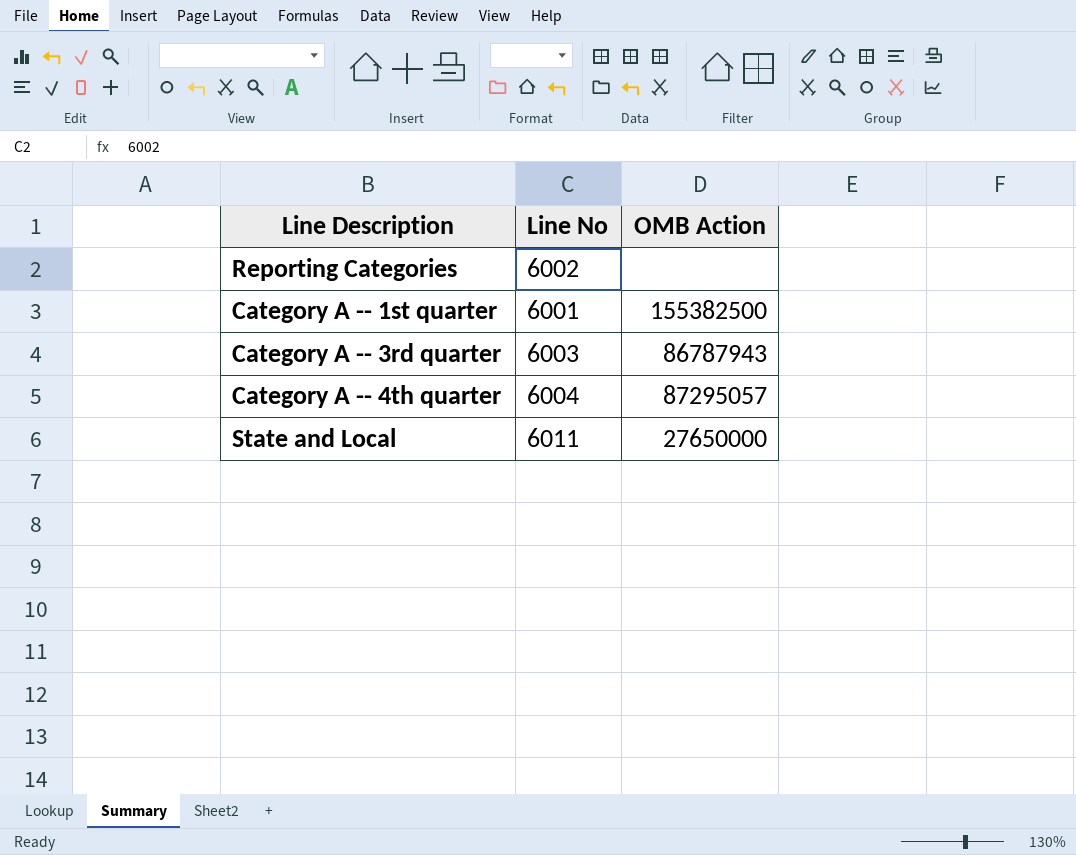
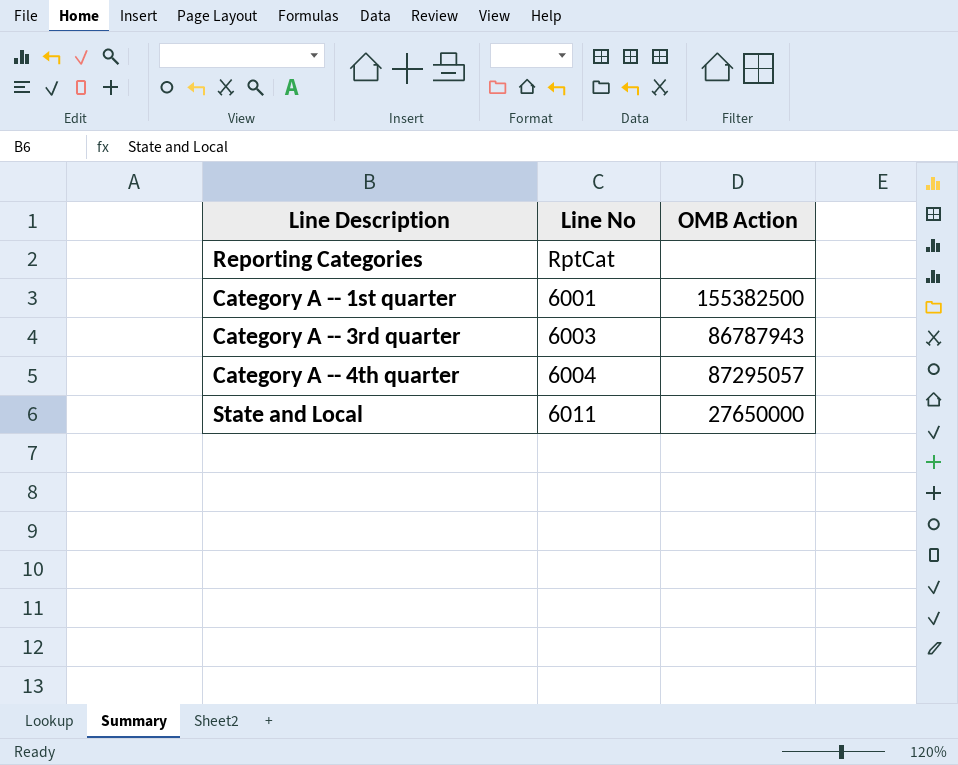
Reporting Categories | Line No: 6002 -> RptCat

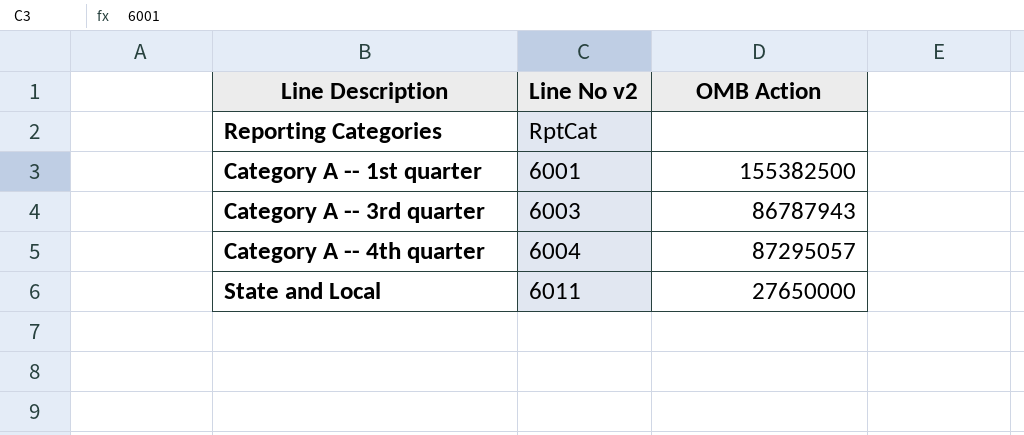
column name: Line No -> Line No v2

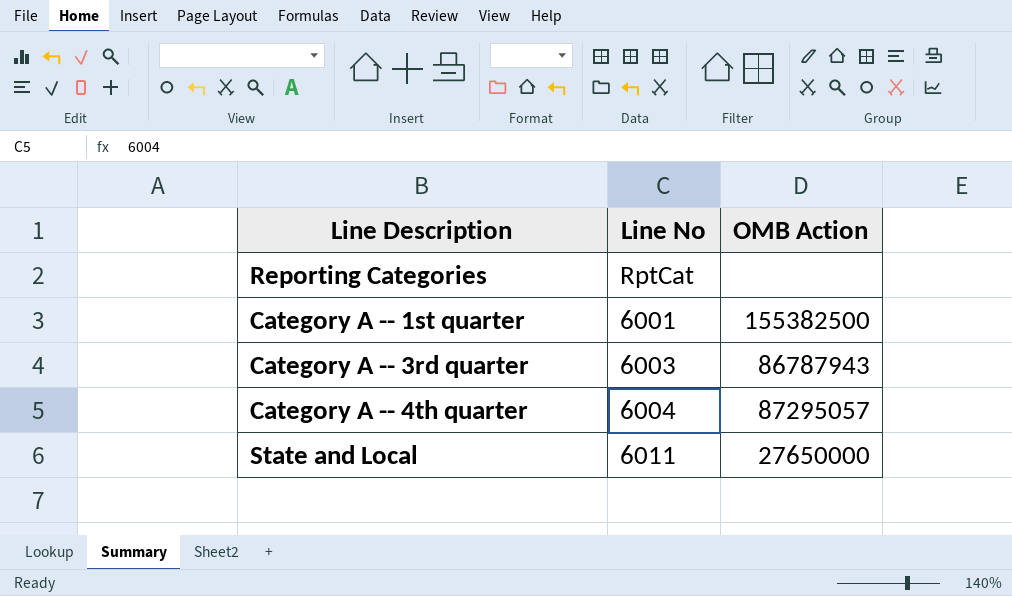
column name: Line No v2 -> Line No

